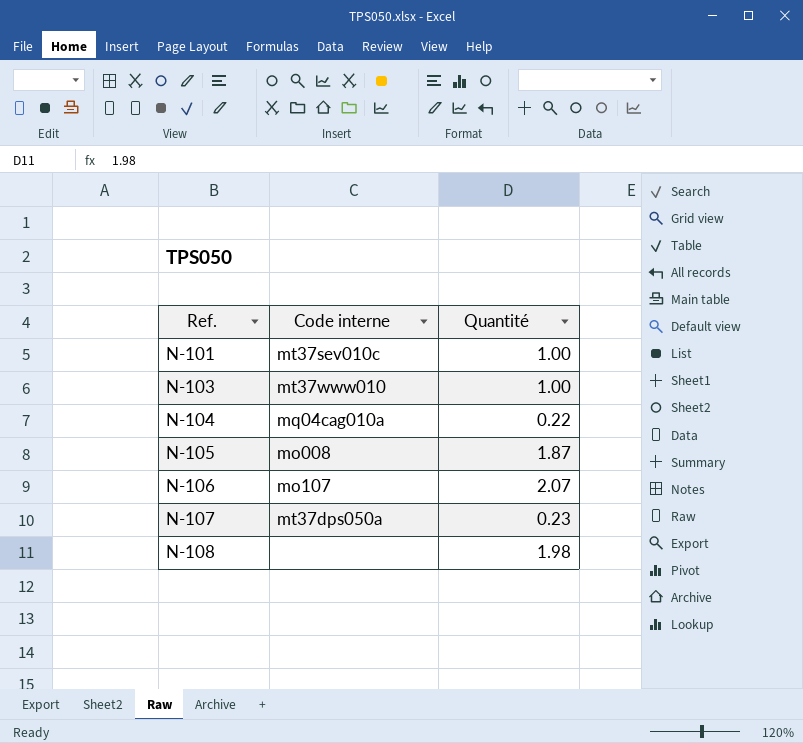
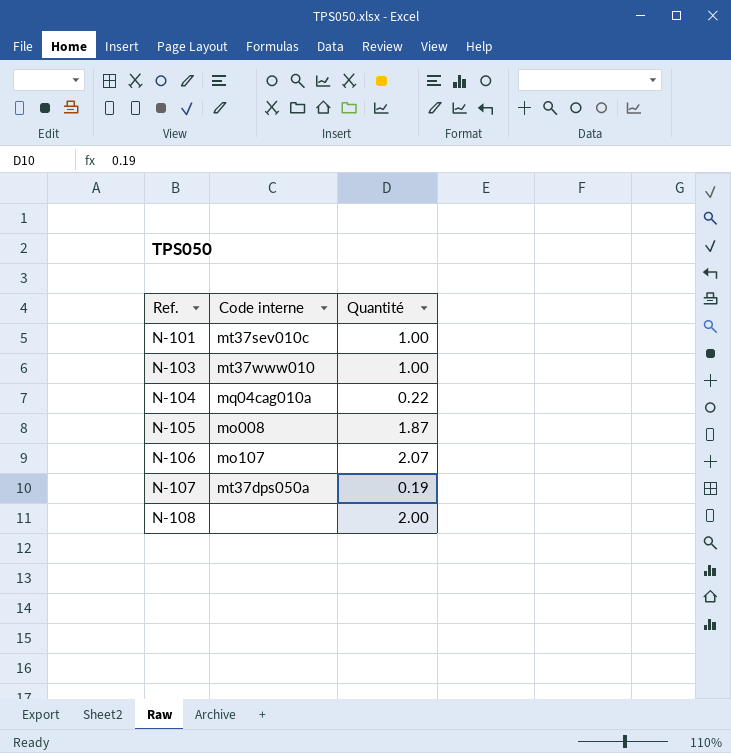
N-107 | Quantité: 0.23 -> 0.19
N-108 | Quantité: 1.98 -> 2.00

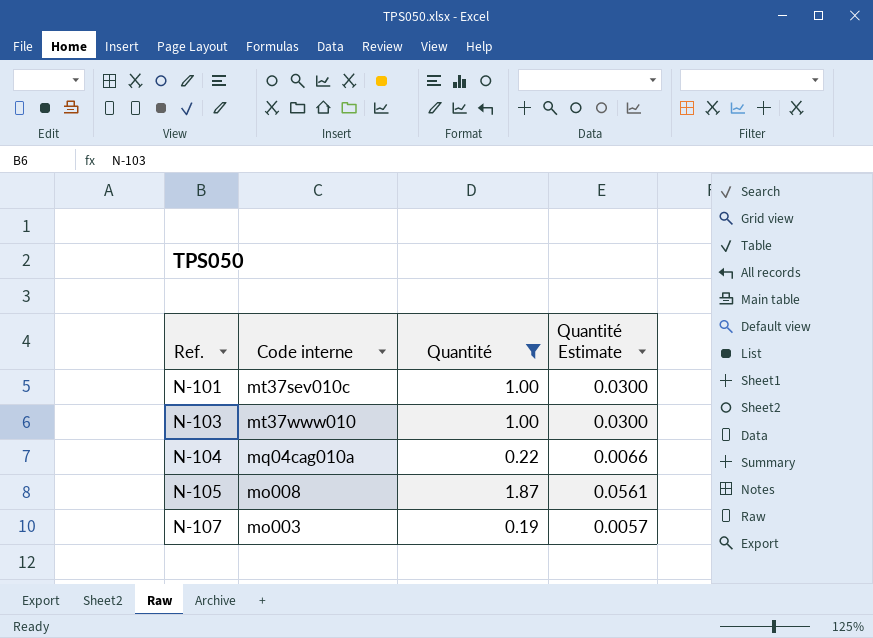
filter: none -> Quantité <= 1.87
column Quantité Estimate | formula: none -> [Quantité] * 0.03
N-107 | Code interne: mt37dps050a -> mo003

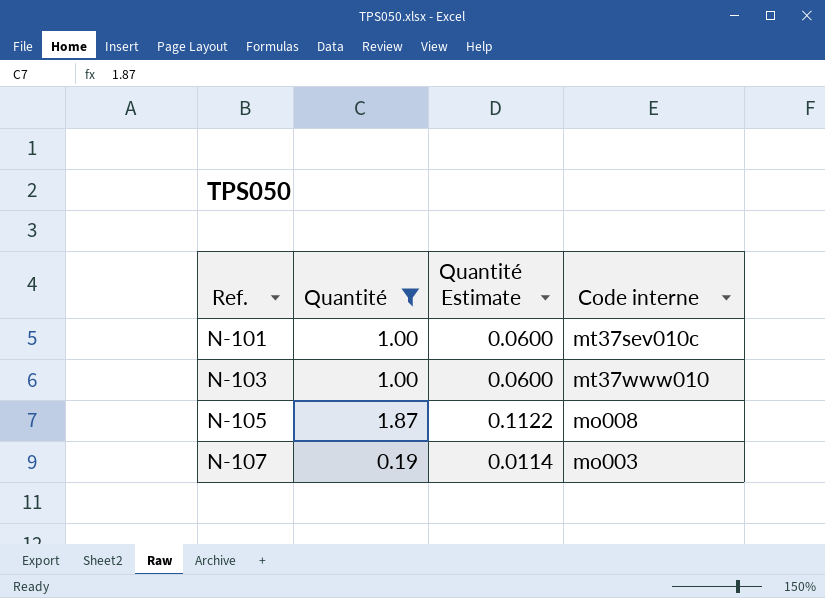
column Quantité Estimate | formula: [Quantité] * 0.03 -> [Quantité] * 0.06
column Code interne | position: 2 -> 4
row N-104: mq04cag010a | 0.22 | 0.0066 -> none

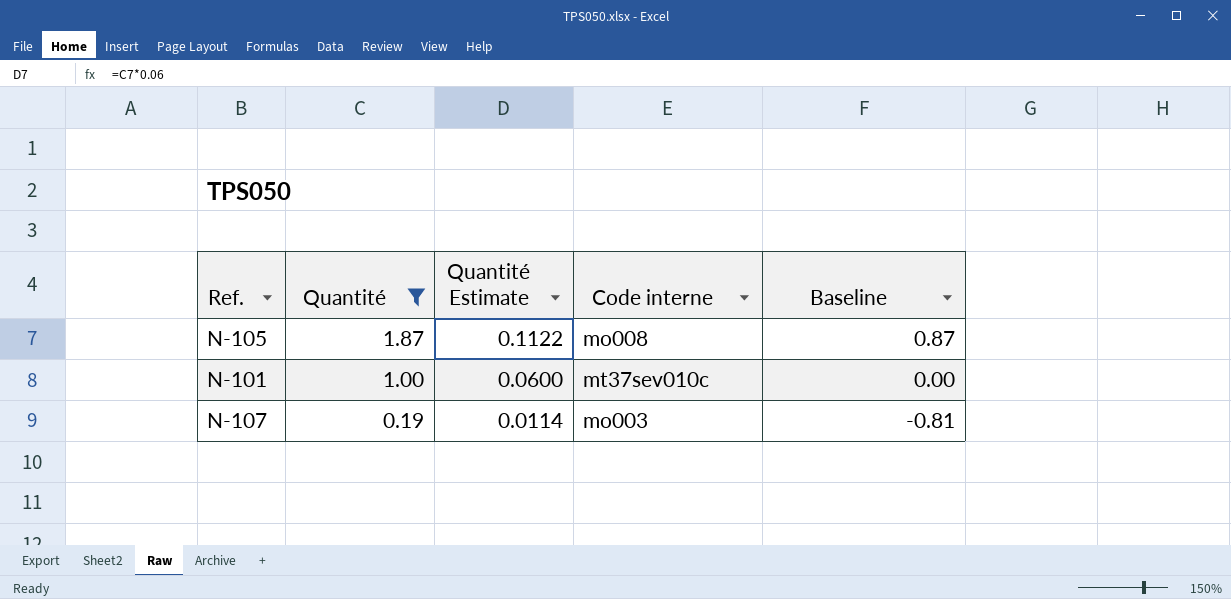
row order: Ref. ascending -> Quantité descending
column Baseline | formula: none -> [Quantité] - 1
row N-103: 1.00 | 0.0600 | mt37www010 -> none

